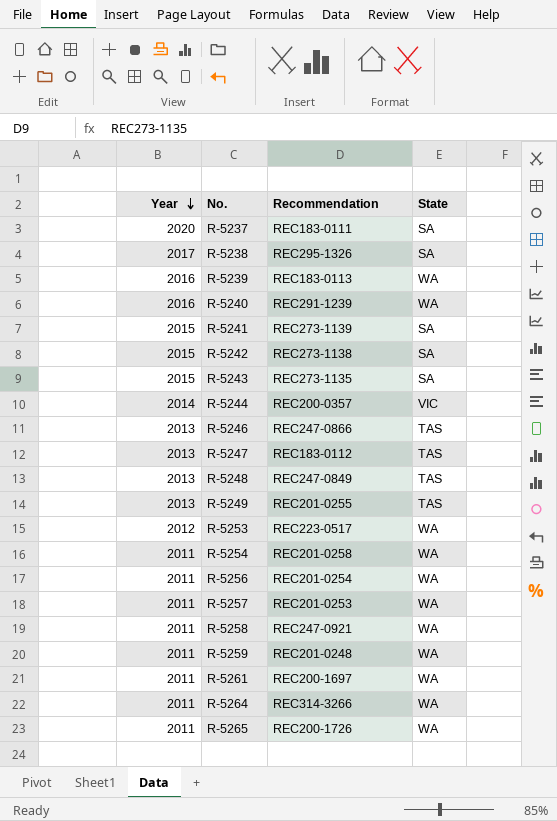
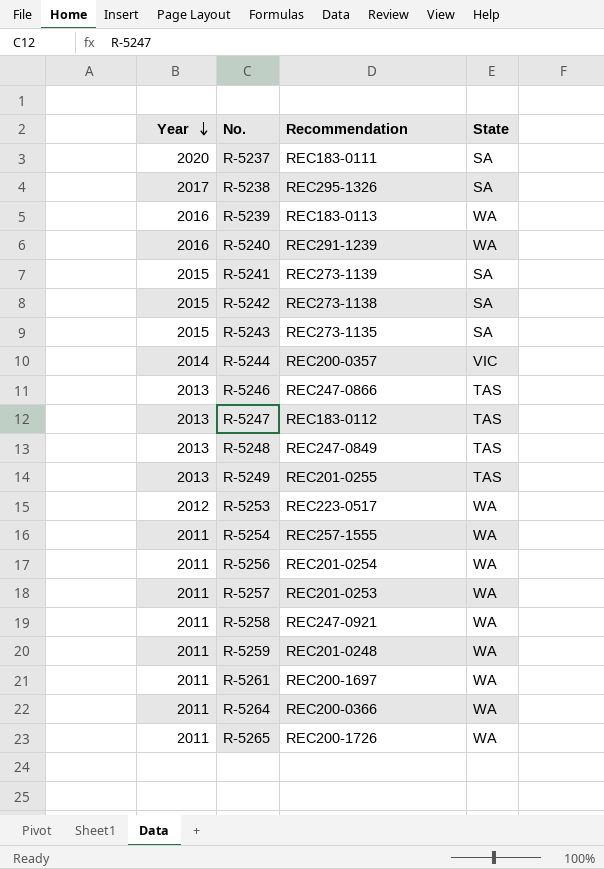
R-5254 | Recommendation: REC201-0258 -> REC257-1555
R-5264 | Recommendation: REC314-3266 -> REC200-0366

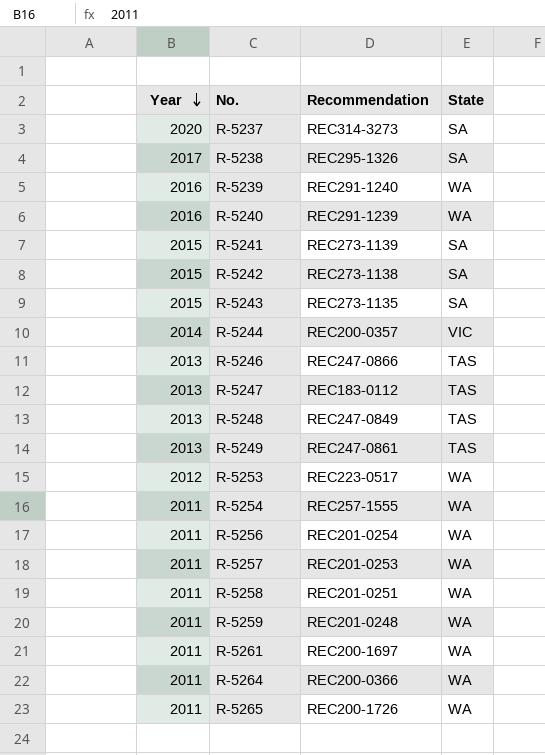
R-5237 | Recommendation: REC183-0111 -> REC314-3273
R-5239 | Recommendation: REC183-0113 -> REC291-1240
R-5249 | Recommendation: REC201-0255 -> REC247-0861
R-5258 | Recommendation: REC247-0921 -> REC201-0251

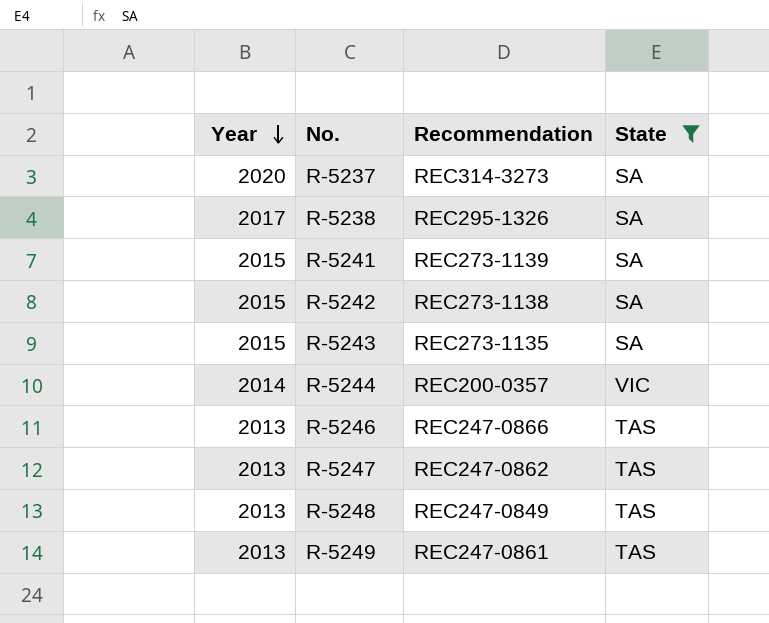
filter: none -> State != WA
R-5247 | Recommendation: REC183-0112 -> REC247-0862

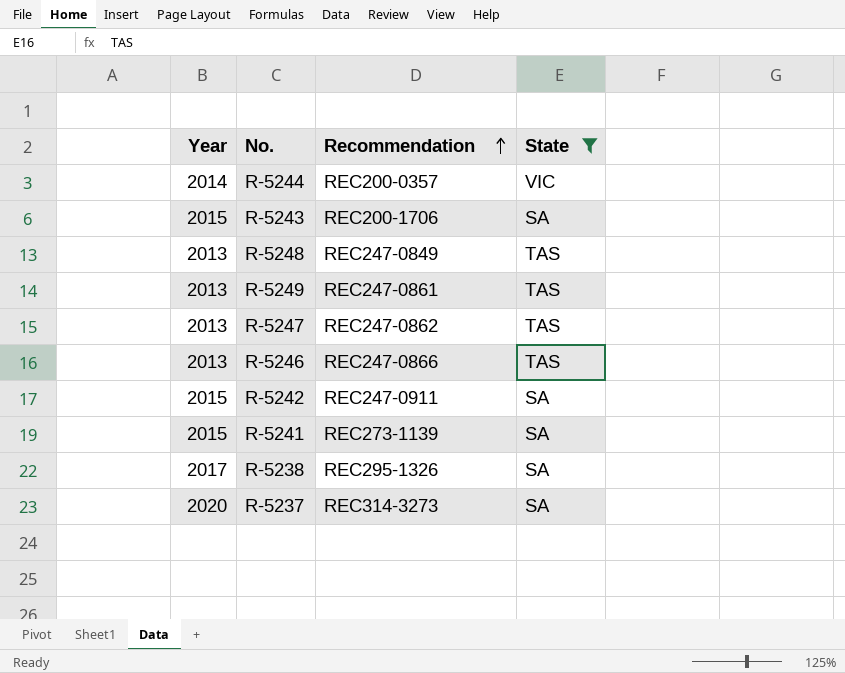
row order: Year descending -> Recommendation ascending
R-5243 | Recommendation: REC273-1135 -> REC200-1706
R-5242 | Recommendation: REC273-1138 -> REC247-0911

